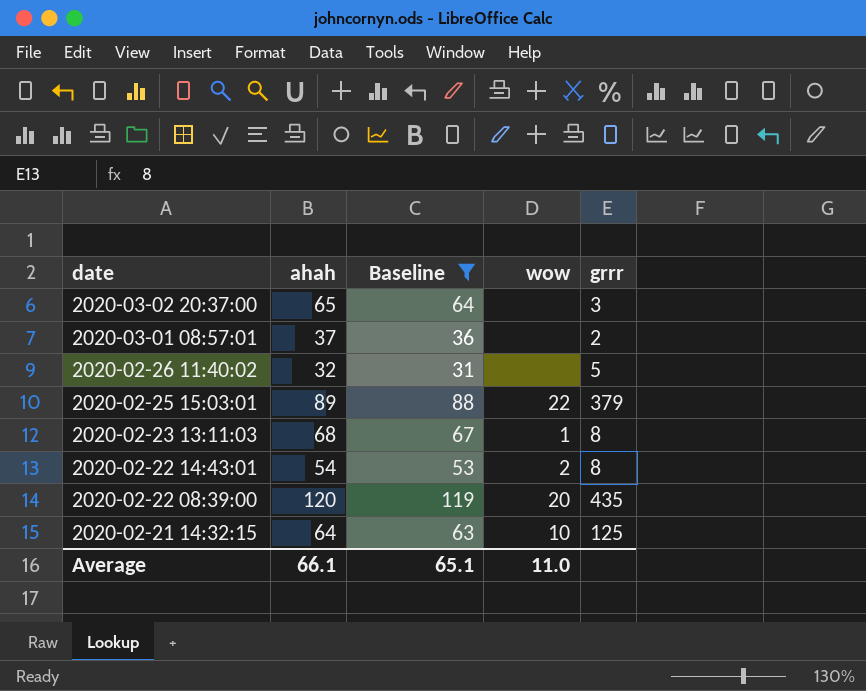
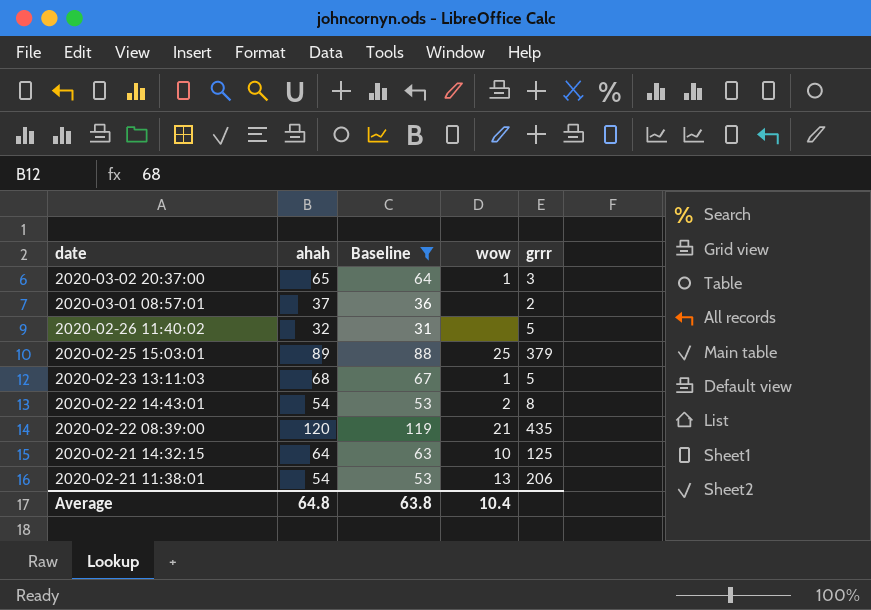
2020-03-02 20:37:00 | wow: none -> 1
2020-02-25 15:03:01 | wow: 22 -> 25
2020-02-23 13:11:03 | grrr: 8 -> 5
2020-02-22 08:39:00 | wow: 20 -> 21
row 2020-02-21 11:38:01: none -> 54 | 53 | 13 | 206
Average | ahah: 66.1 -> 64.8
Average | Baseline: 65.1 -> 63.8
Average | wow: 11.0 -> 10.4

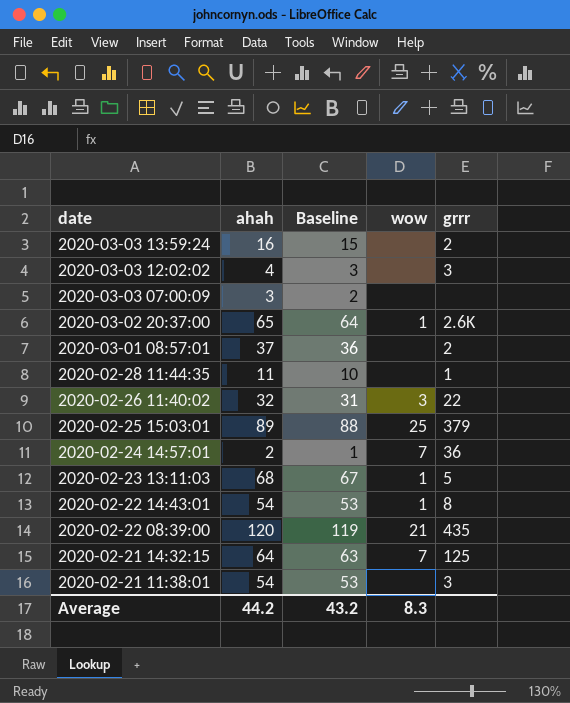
filter: Baseline >= 31 -> none
2020-03-02 20:37:00 | grrr: 3 -> 2.6K
2020-02-26 11:40:02 | wow: none -> 3
2020-02-26 11:40:02 | grrr: 5 -> 22
2020-02-22 14:43:01 | wow: 2 -> 1
2020-02-21 14:32:15 | wow: 10 -> 7
2020-02-21 11:38:01 | wow: 13 -> none
2020-02-21 11:38:01 | grrr: 206 -> 3
Average | ahah: 64.8 -> 44.2
Average | Baseline: 63.8 -> 43.2
Average | wow: 10.4 -> 8.3

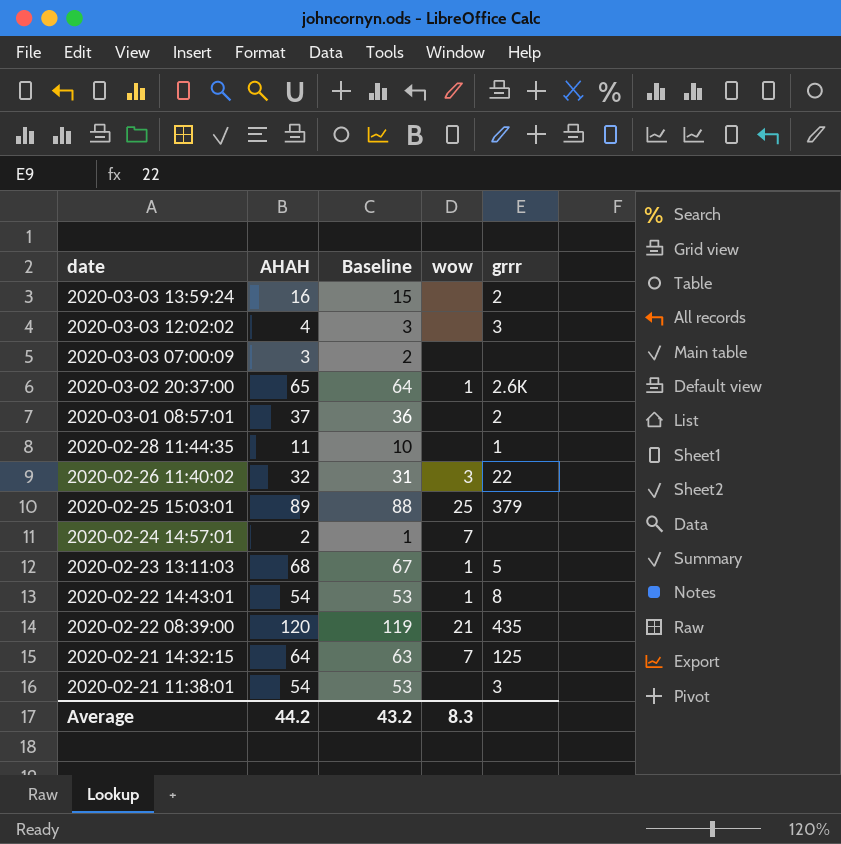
column name: ahah -> AHAH
2020-02-24 14:57:01 | grrr: 36 -> none

